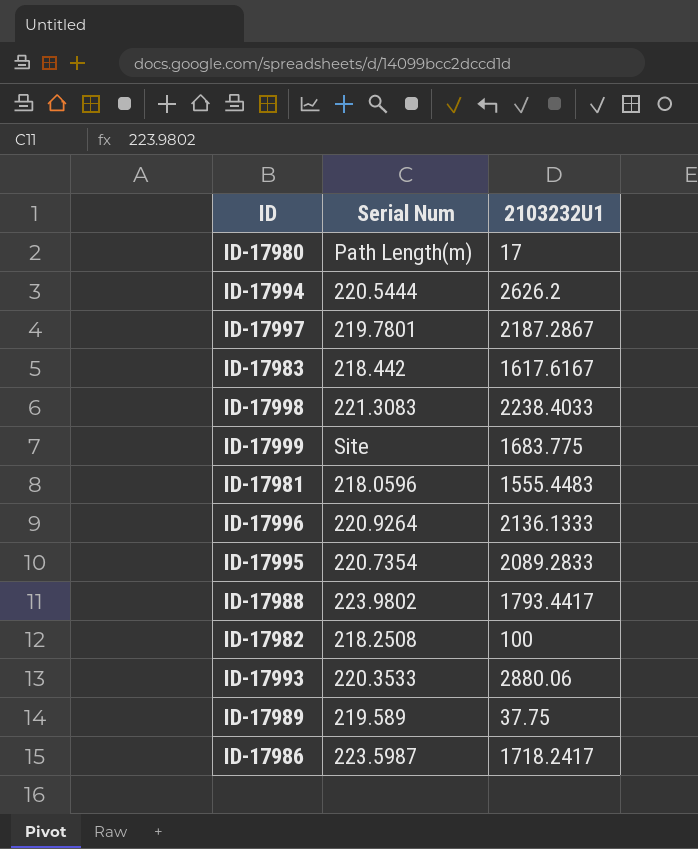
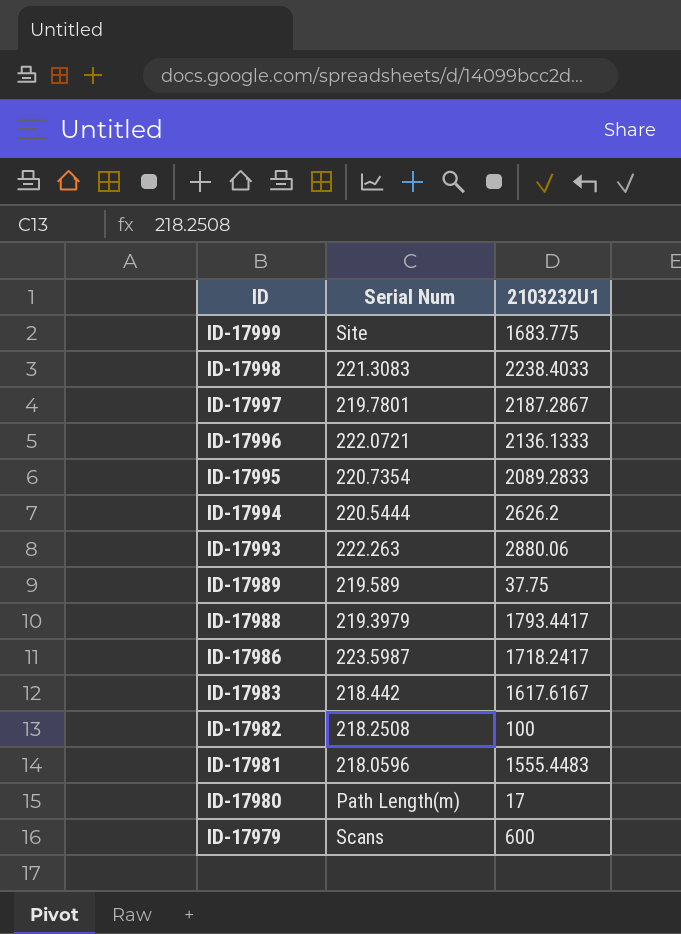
row order: none -> ID descending
ID-17996 | Serial Num: 220.9264 -> 222.0721
ID-17993 | Serial Num: 220.3533 -> 222.263
ID-17988 | Serial Num: 223.9802 -> 219.3979
row ID-17979: none -> Scans | 600

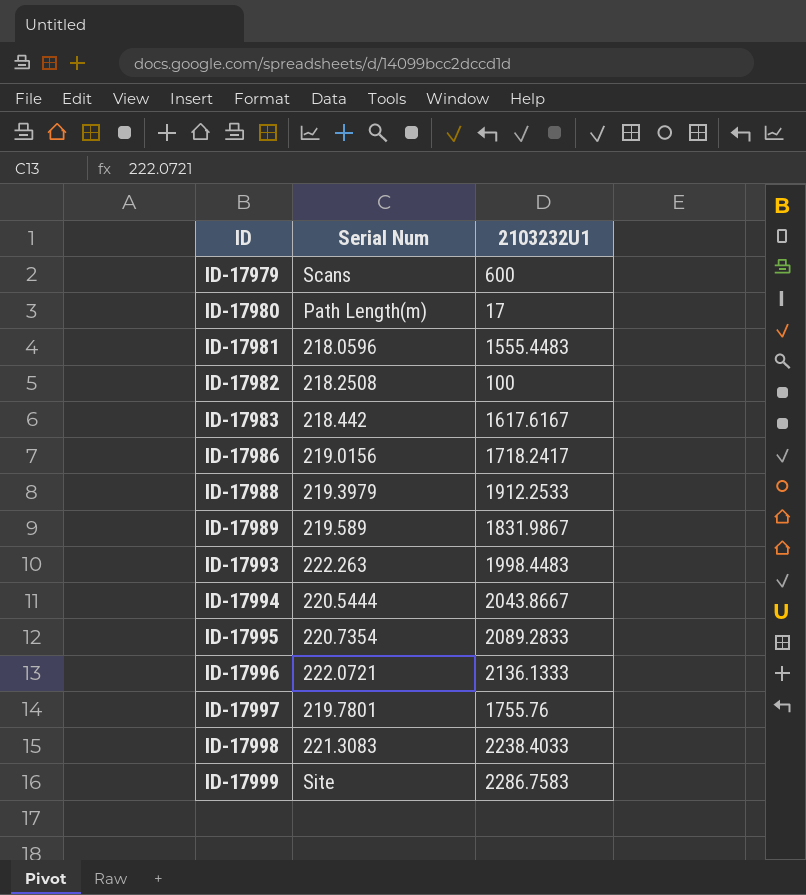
row order: ID descending -> ID ascending
ID-17986 | Serial Num: 223.5987 -> 219.0156
ID-17988 | 2103232U1: 1793.4417 -> 1912.2533
ID-17989 | 2103232U1: 37.75 -> 1831.9867
ID-17993 | 2103232U1: 2880.06 -> 1998.4483
ID-17994 | 2103232U1: 2626.2 -> 2043.8667
ID-17997 | 2103232U1: 2187.2867 -> 1755.76
ID-17999 | 2103232U1: 1683.775 -> 2286.7583

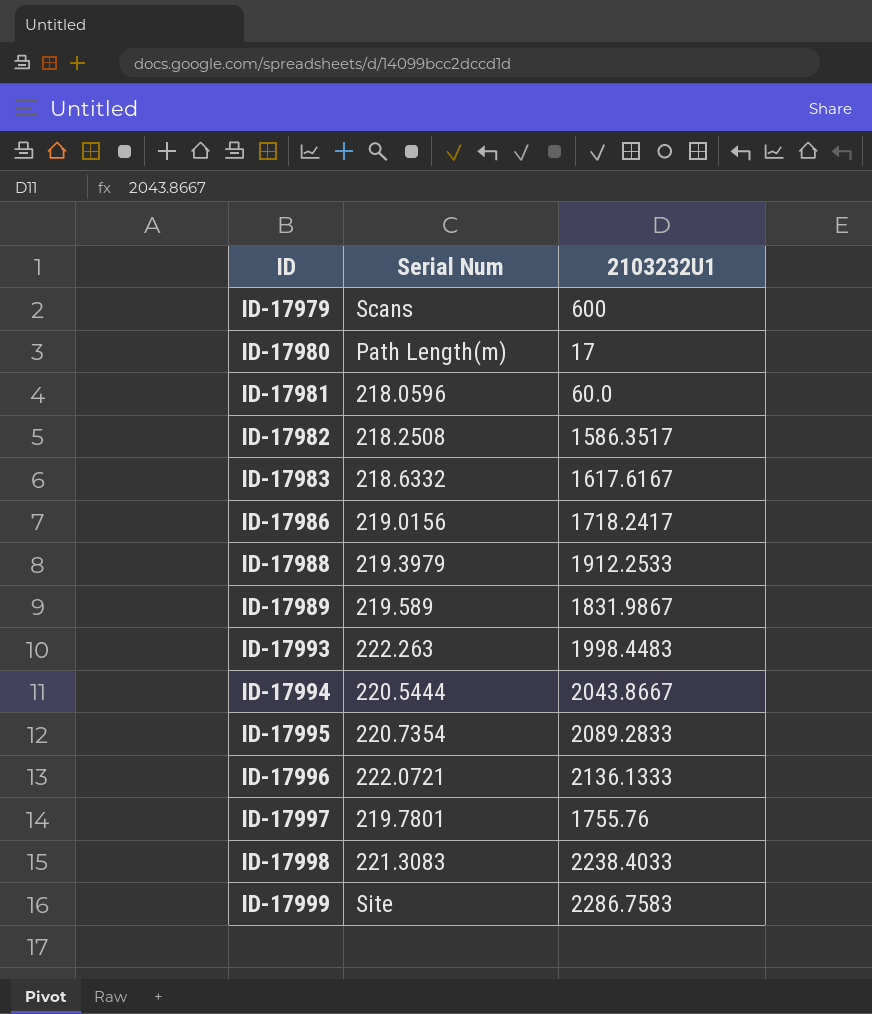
ID-17981 | 2103232U1: 1555.4483 -> 60.0
ID-17982 | 2103232U1: 100 -> 1586.3517
ID-17983 | Serial Num: 218.442 -> 218.6332

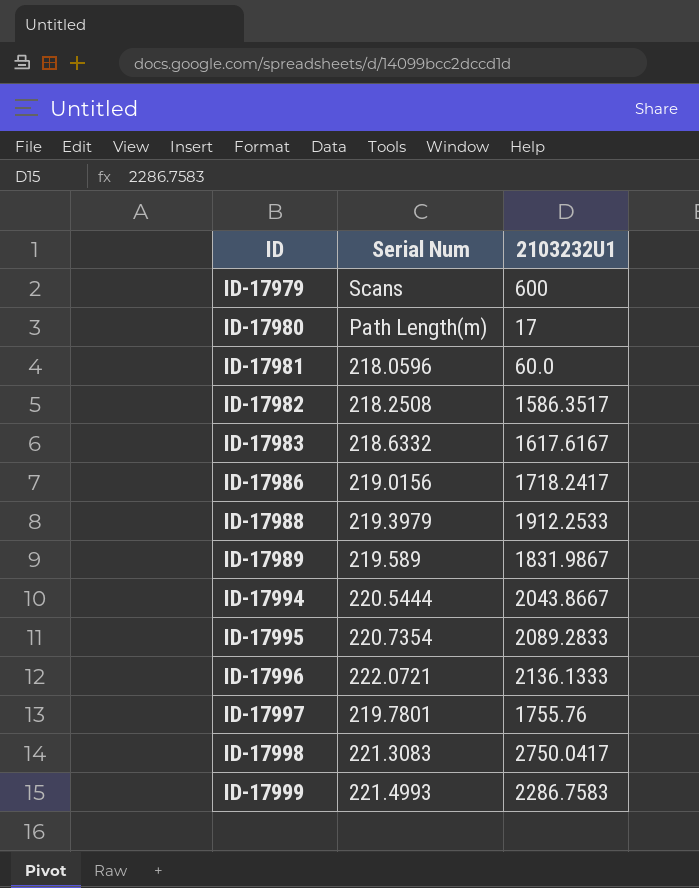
row ID-17993: 222.263 | 1998.4483 -> none
ID-17998 | 2103232U1: 2238.4033 -> 2750.0417
ID-17999 | Serial Num: Site -> 221.4993

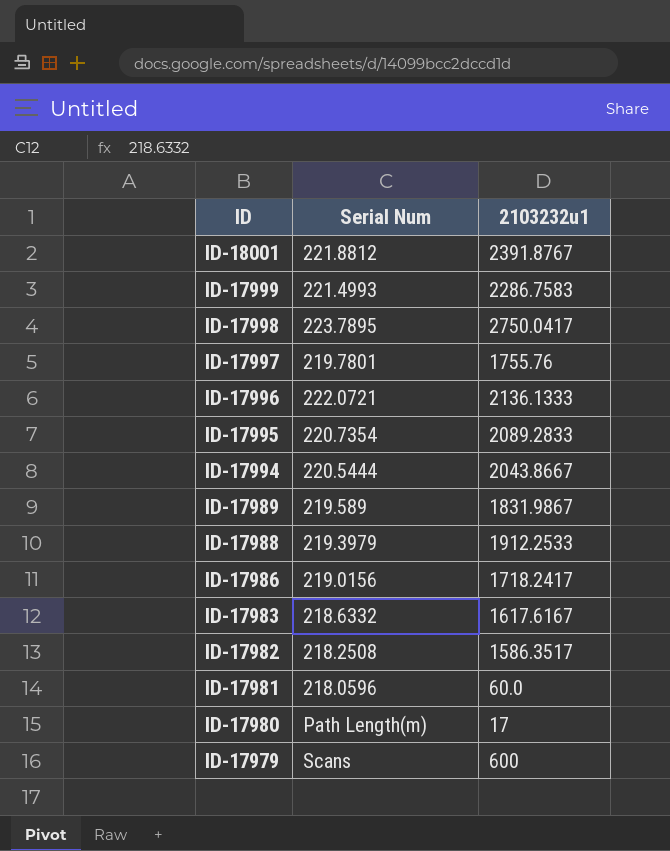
row order: ID ascending -> ID descending
column name: 2103232U1 -> 2103232u1
row ID-18001: none -> 221.8812 | 2391.8767
ID-17998 | Serial Num: 221.3083 -> 223.7895

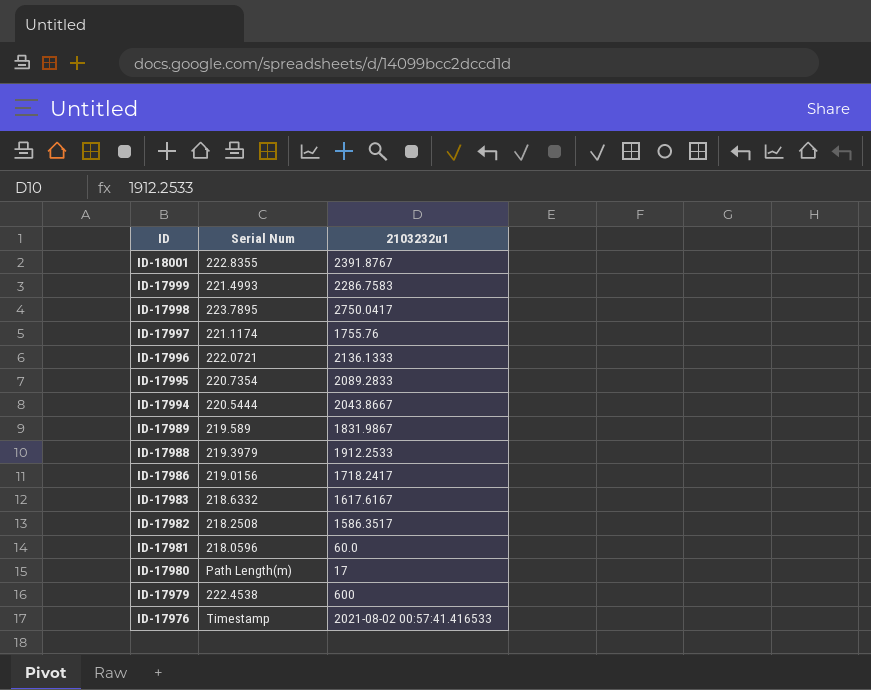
ID-18001 | Serial Num: 221.8812 -> 222.8355
ID-17997 | Serial Num: 219.7801 -> 221.1174
ID-17979 | Serial Num: Scans -> 222.4538
row ID-17976: none -> Timestamp | 2021-08-02 00:57:41.416533

